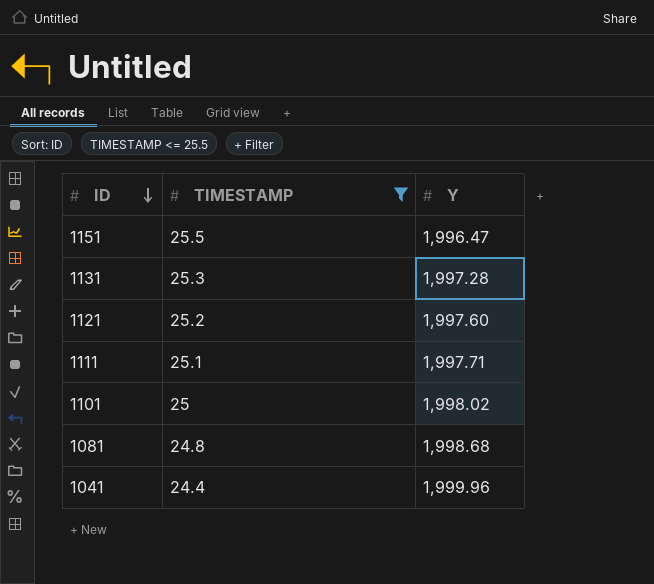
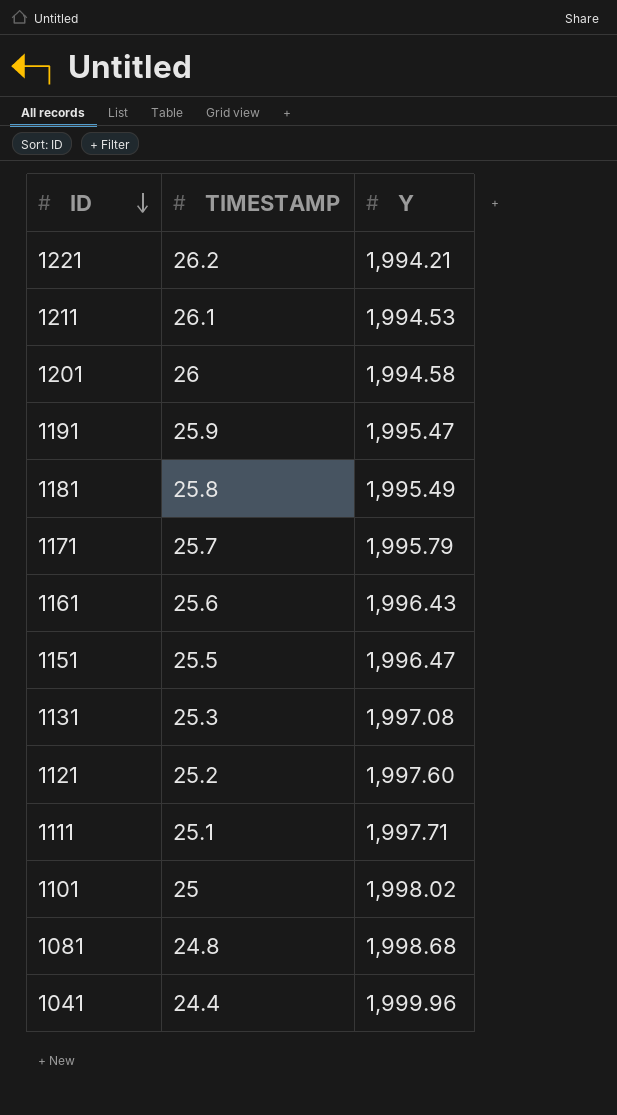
filter: TIMESTAMP <= 25.5 -> none
1131 | Y: 1,997.28 -> 1,997.08

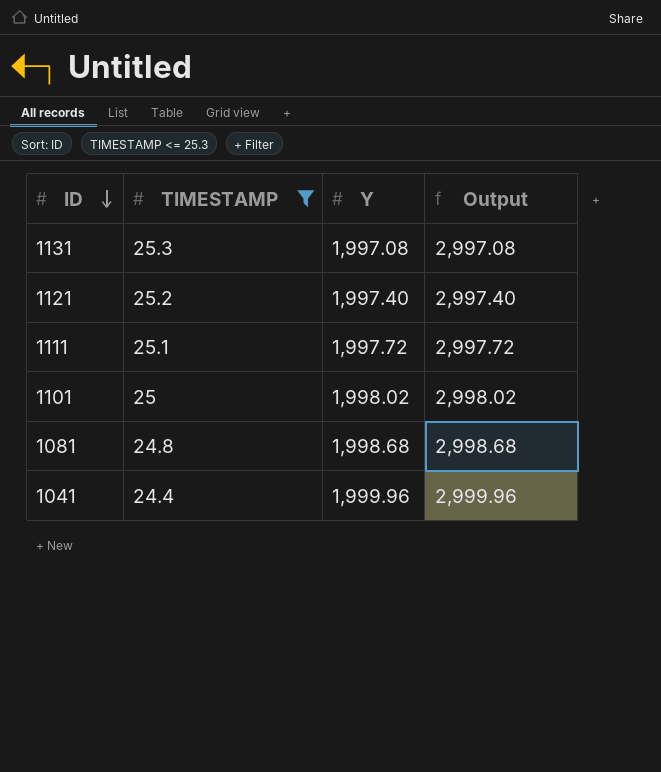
filter: none -> TIMESTAMP <= 25.3
column Output | formula: none -> [Y] + 1000
1121 | Y: 1,997.60 -> 1,997.40
1111 | Y: 1,997.71 -> 1,997.72

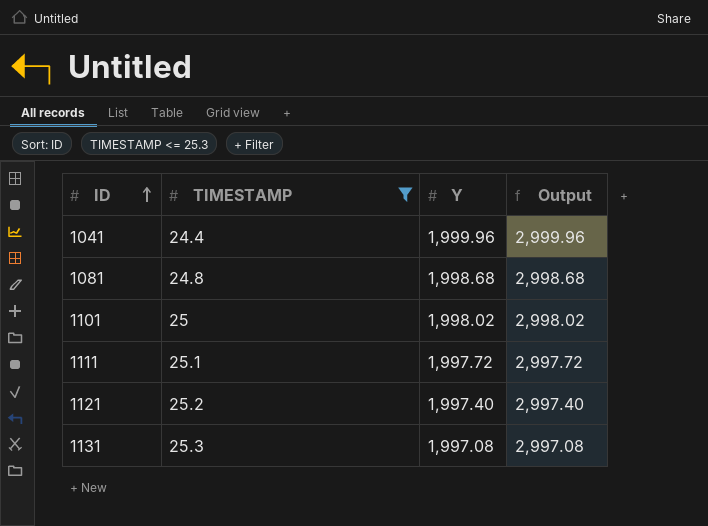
row order: ID descending -> ID ascending

